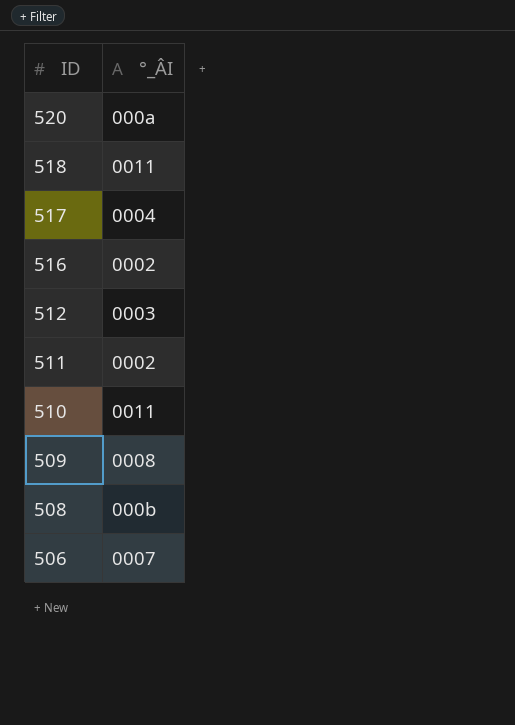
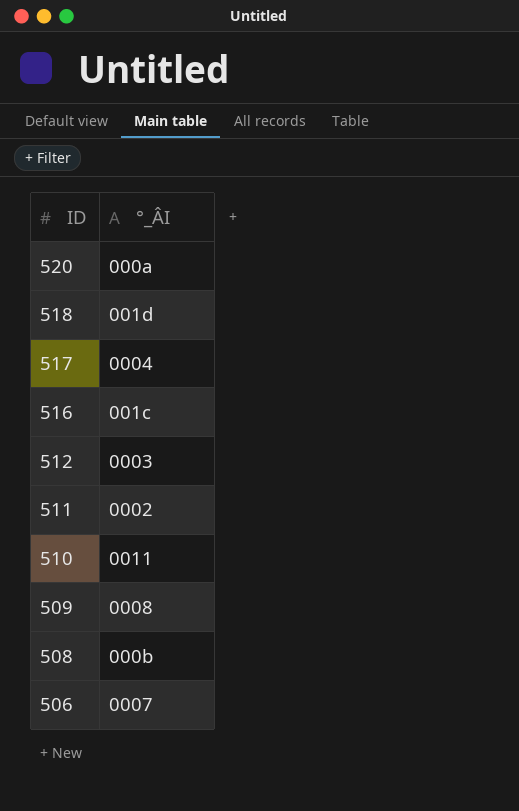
518 | °_ÂI: 0011 -> 001d
516 | °_ÂI: 0002 -> 001c

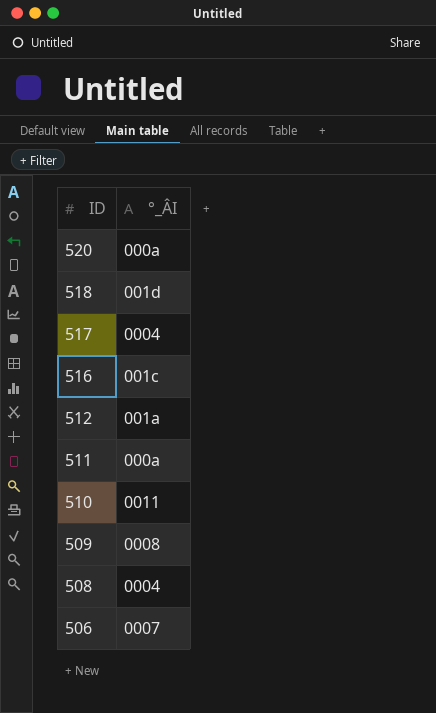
512 | °_ÂI: 0003 -> 001a
511 | °_ÂI: 0002 -> 000a
508 | °_ÂI: 000b -> 0004

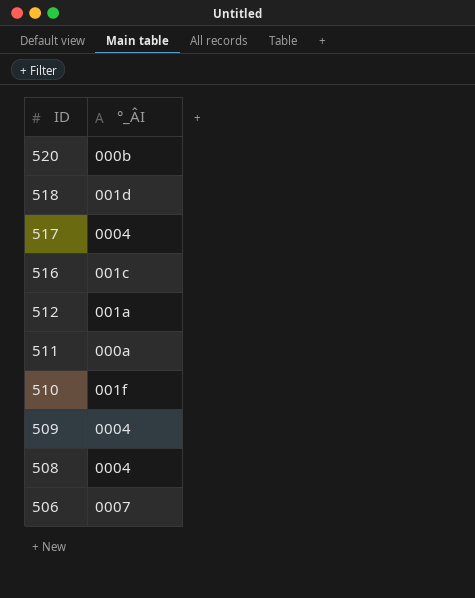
520 | °_ÂI: 000a -> 000b
510 | °_ÂI: 0011 -> 001f
509 | °_ÂI: 0008 -> 0004

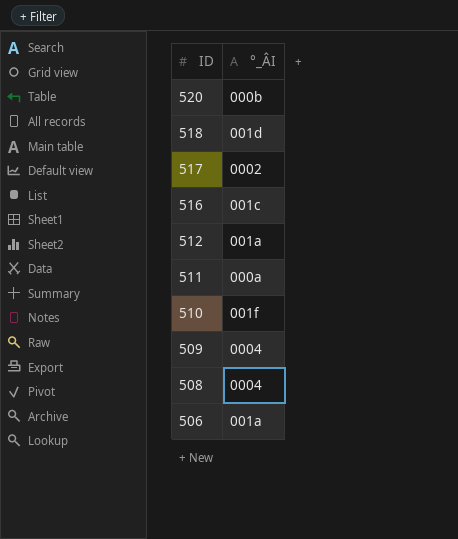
517 | °_ÂI: 0004 -> 0002
506 | °_ÂI: 0007 -> 001a

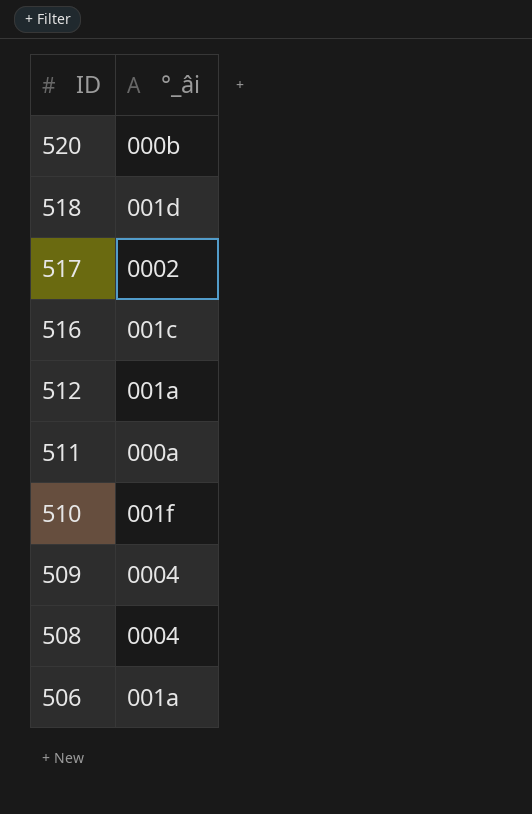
column name: °_ÂI -> °_âi

